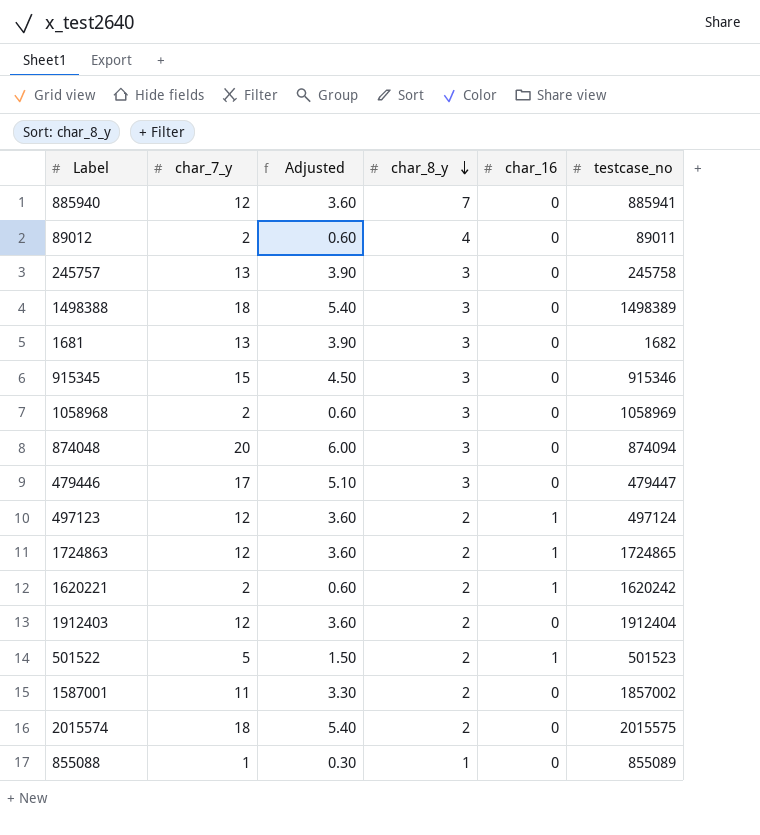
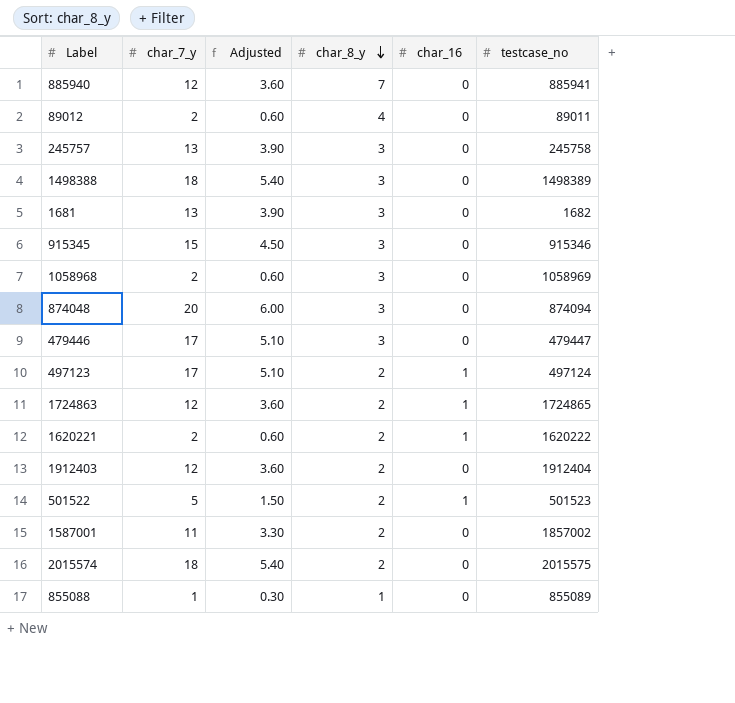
497123 | char_7_y: 12 -> 17
497123 | Adjusted: 3.60 -> 5.10
1620221 | testcase_no: 1620242 -> 1620222

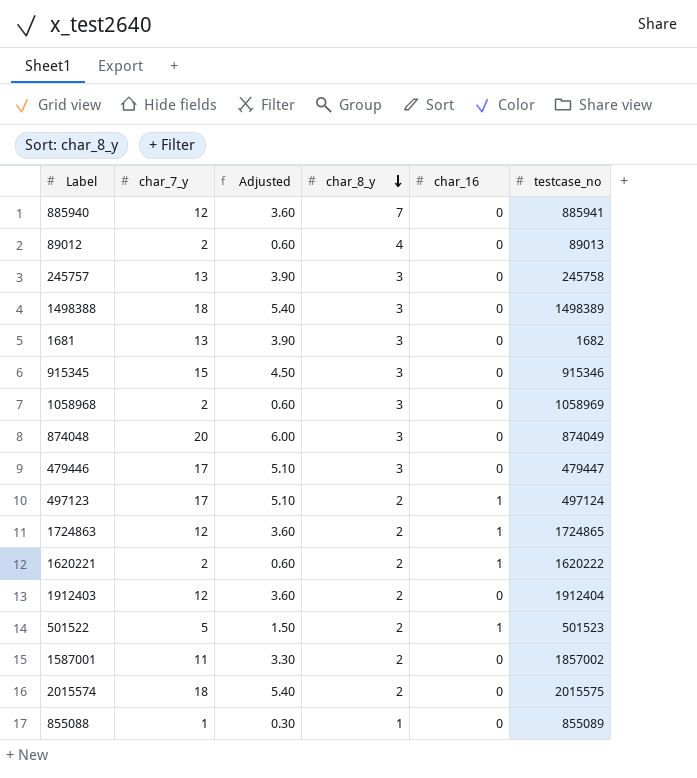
89012 | testcase_no: 89011 -> 89013
874048 | testcase_no: 874094 -> 874049

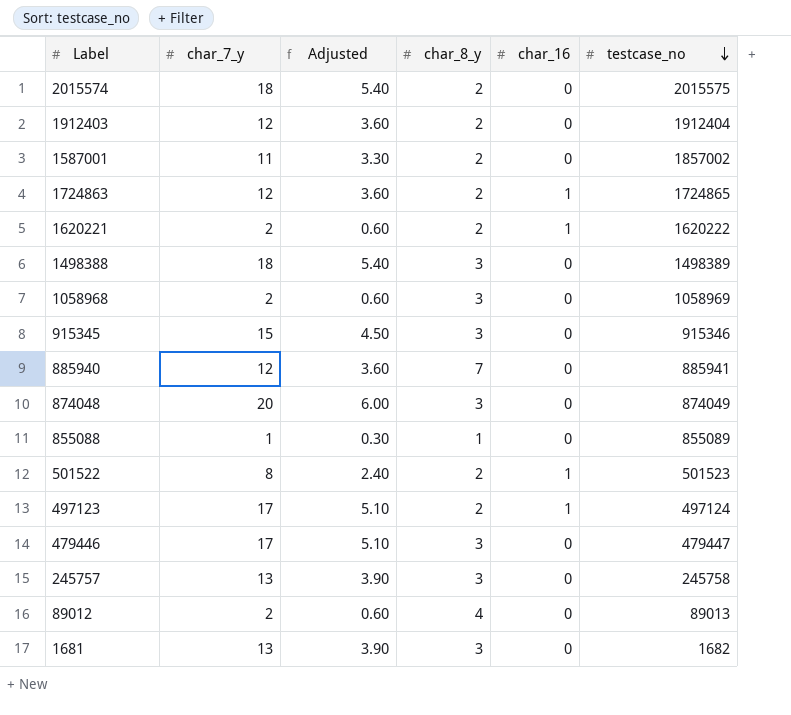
row order: char_8_y descending -> testcase_no descending
501522 | char_7_y: 5 -> 8
501522 | Adjusted: 1.50 -> 2.40

